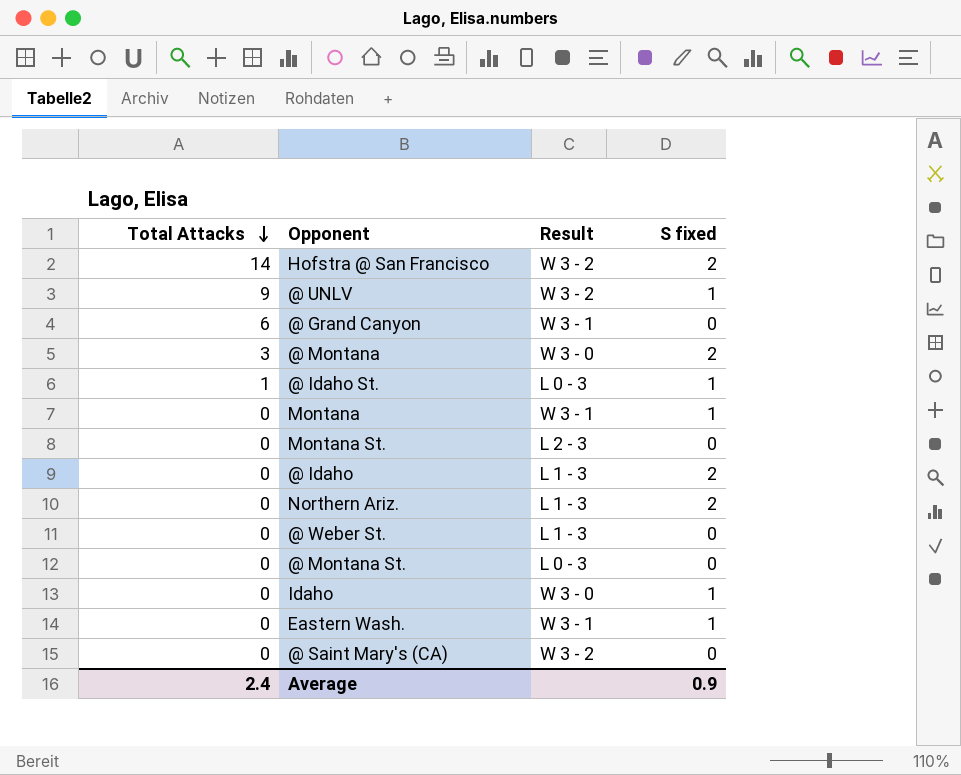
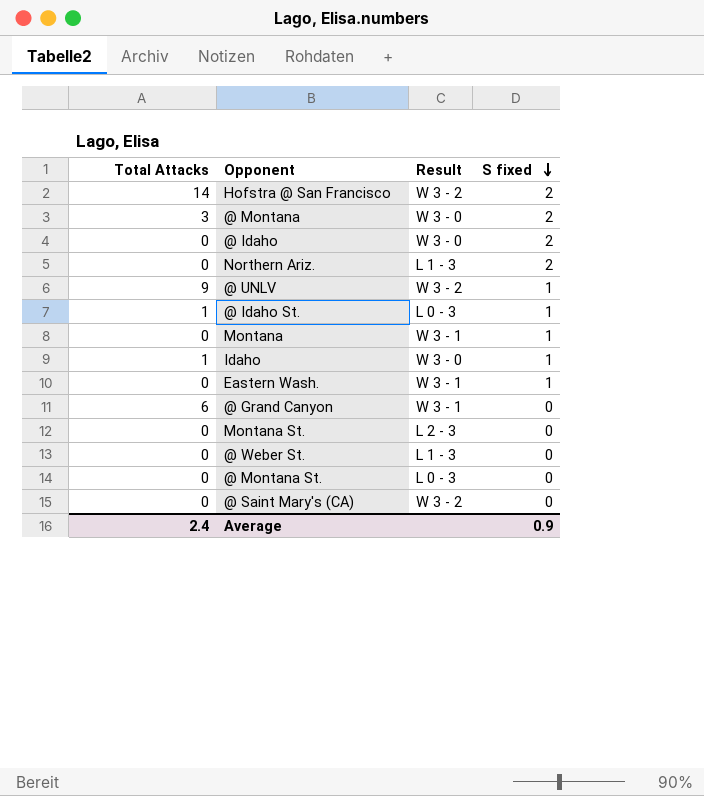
row order: Total Attacks descending -> S fixed descending
@ Idaho | Result: L 1 - 3 -> W 3 - 0
Idaho | Total Attacks: 0 -> 1

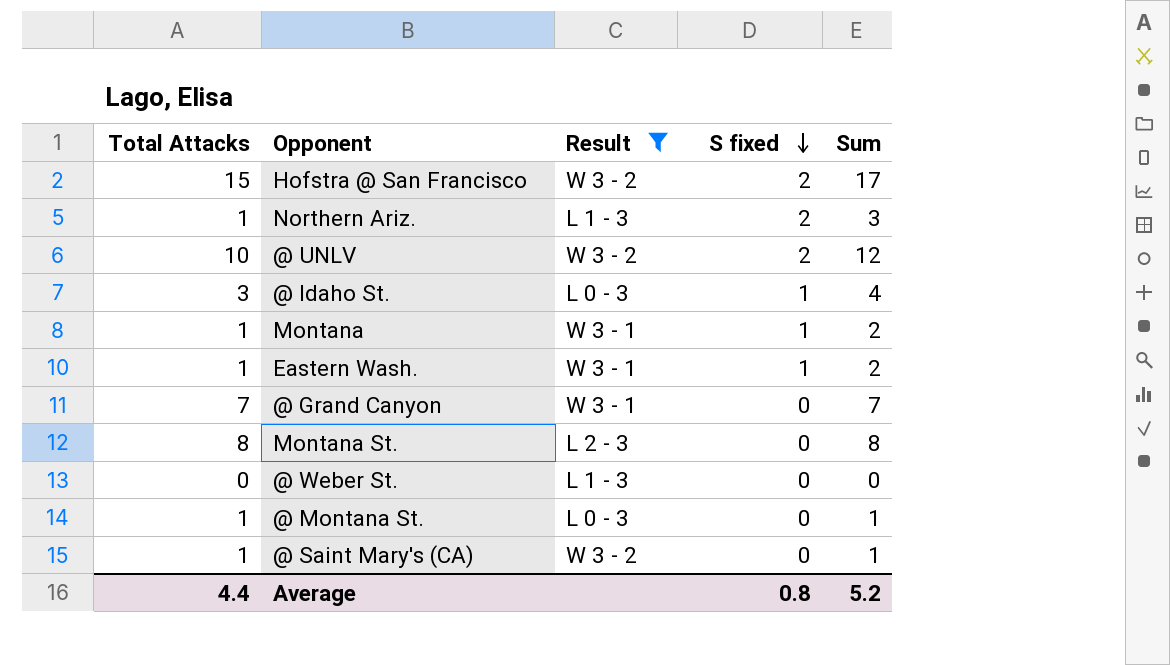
filter: none -> Result != W 3 - 0
column Sum | formula: none -> [Total Attacks] + [S fixed]
Hofstra @ San Francisco | Total Attacks: 14 -> 15
Northern Ariz. | Total Attacks: 0 -> 1
@ UNLV | Total Attacks: 9 -> 10
@ UNLV | S fixed: 1 -> 2
@ Idaho St. | Total Attacks: 1 -> 3
Montana | Total Attacks: 0 -> 1
Eastern Wash. | Total Attacks: 0 -> 1
@ Grand Canyon | Total Attacks: 6 -> 7
Montana St. | Total Attacks: 0 -> 8
@ Montana St. | Total Attacks: 0 -> 1
@ Saint Mary's (CA) | Total Attacks: 0 -> 1
Average | Total Attacks: 2.4 -> 4.4
Average | S fixed: 0.9 -> 0.8

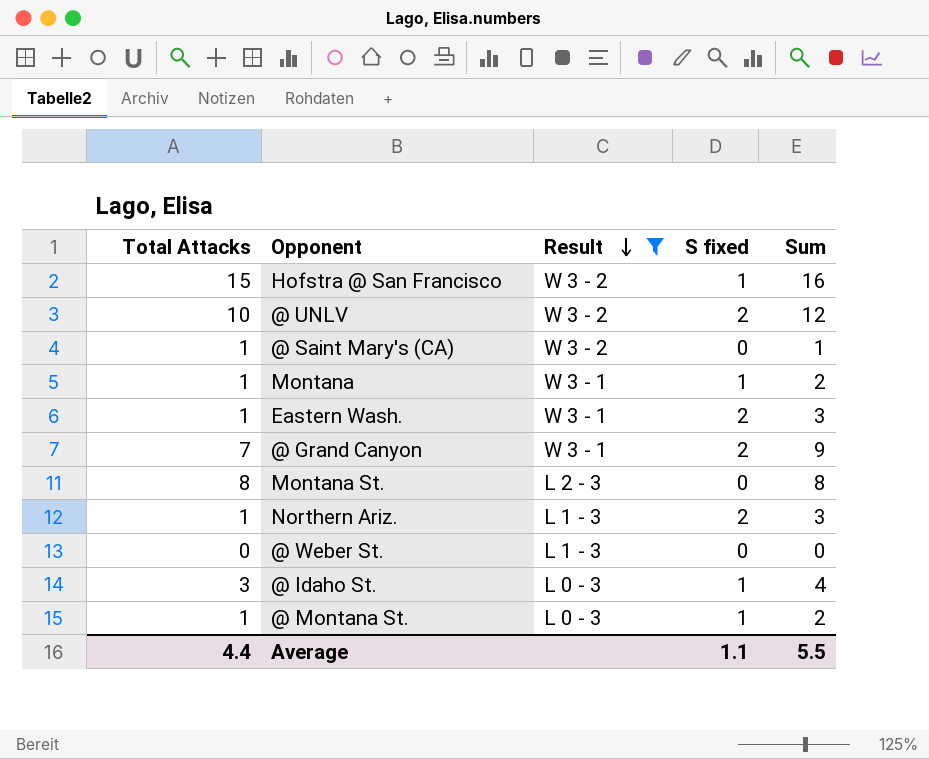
row order: S fixed descending -> Result descending
Hofstra @ San Francisco | S fixed: 2 -> 1
Hofstra @ San Francisco | Sum: 17 -> 16
Eastern Wash. | S fixed: 1 -> 2
Eastern Wash. | Sum: 2 -> 3
@ Grand Canyon | S fixed: 0 -> 2
@ Grand Canyon | Sum: 7 -> 9
@ Montana St. | S fixed: 0 -> 1
@ Montana St. | Sum: 1 -> 2
Average | S fixed: 0.8 -> 1.1
Average | Sum: 5.2 -> 5.5

